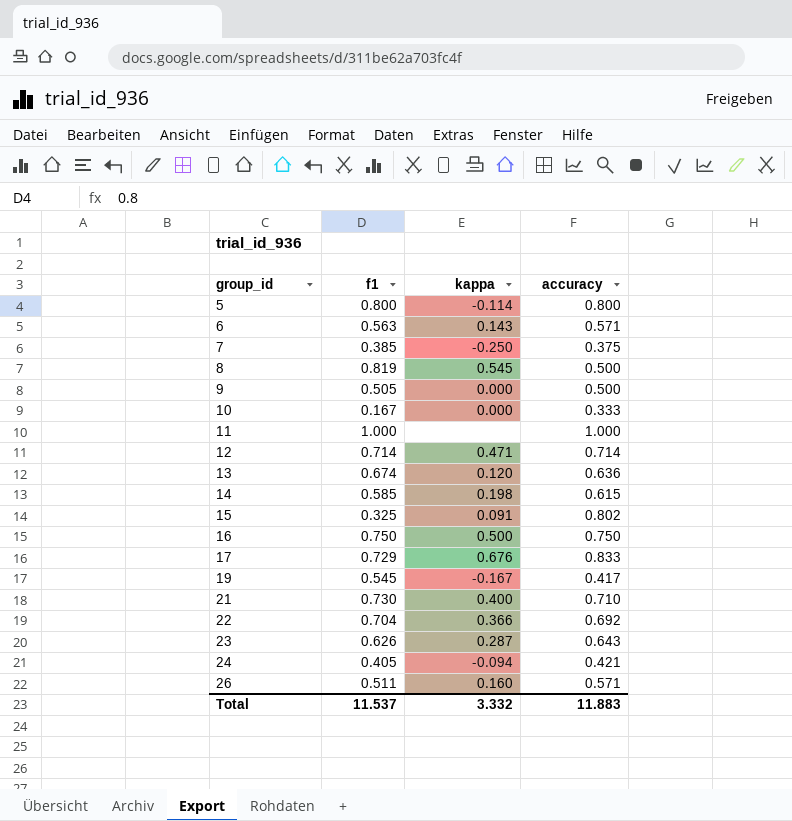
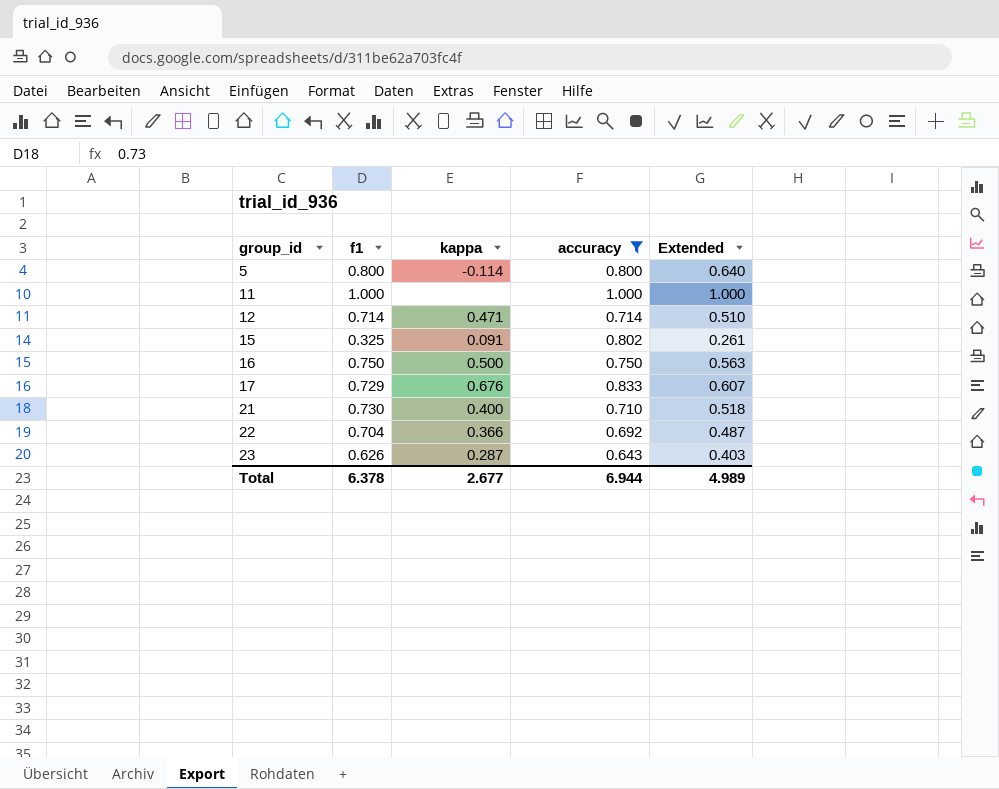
filter: none -> accuracy >= 0.643
column Extended | formula: none -> [f1] * [accuracy]
Total | f1: 11.537 -> 6.378
Total | kappa: 3.332 -> 2.677
Total | accuracy: 11.883 -> 6.944

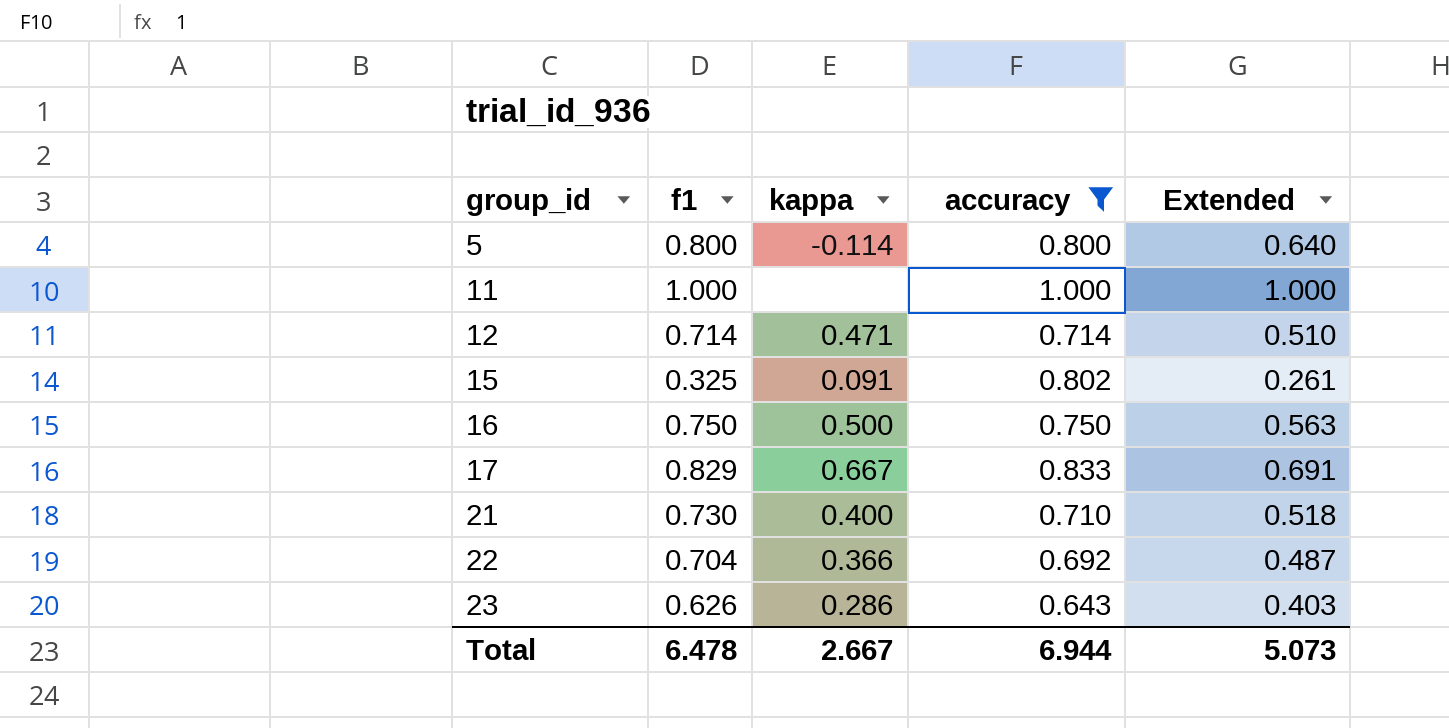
17 | f1: 0.729 -> 0.829
17 | kappa: 0.676 -> 0.667
17 | Extended: 0.607 -> 0.691
23 | kappa: 0.287 -> 0.286
Total | f1: 6.378 -> 6.478
Total | kappa: 2.677 -> 2.667
Total | Extended: 4.989 -> 5.073

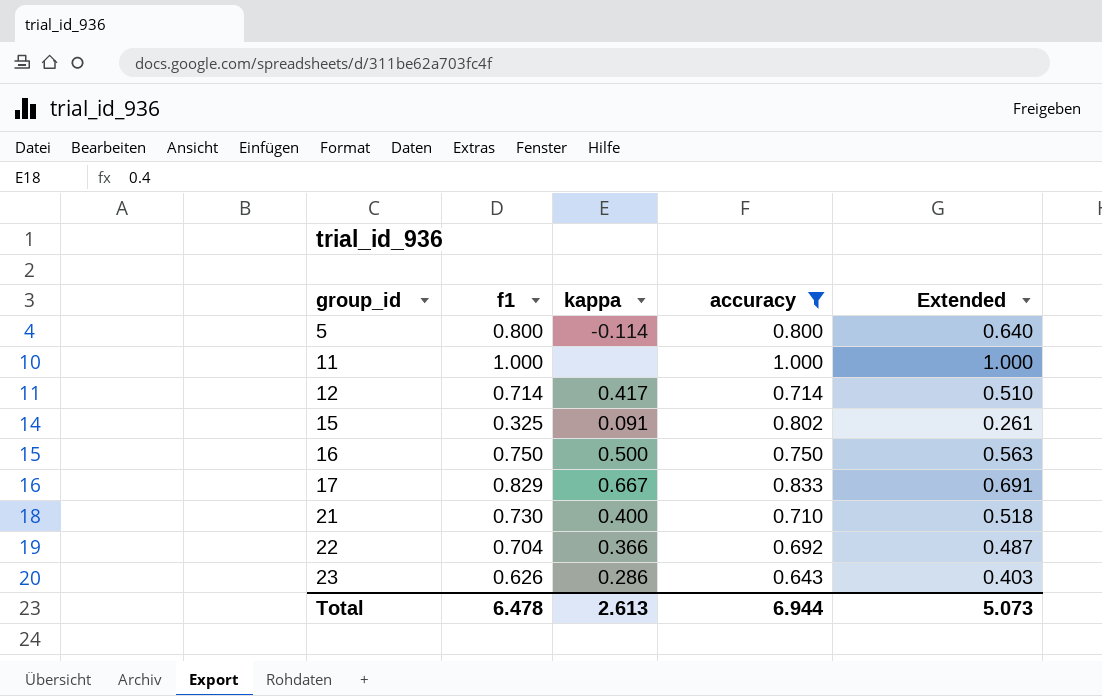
12 | kappa: 0.471 -> 0.417
Total | kappa: 2.667 -> 2.613

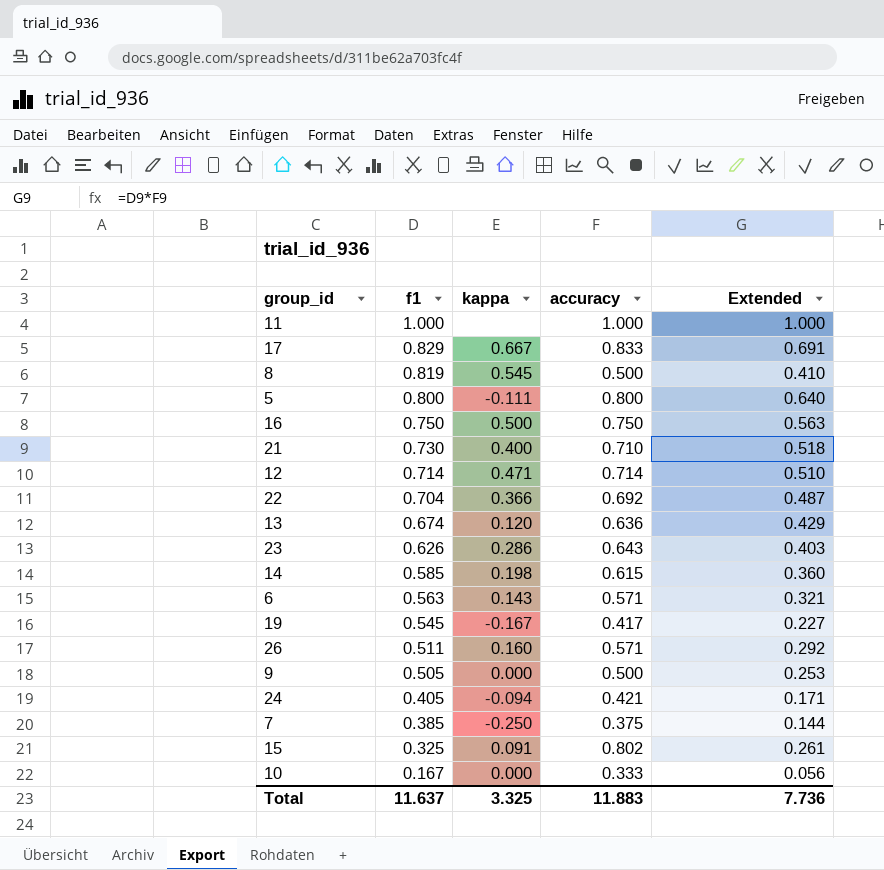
filter: accuracy >= 0.643 -> none
row order: group_id ascending -> f1 descending
5 | kappa: -0.114 -> -0.111
12 | kappa: 0.417 -> 0.471
Total | f1: 6.478 -> 11.637
Total | kappa: 2.613 -> 3.325
Total | accuracy: 6.944 -> 11.883
Total | Extended: 5.073 -> 7.736

